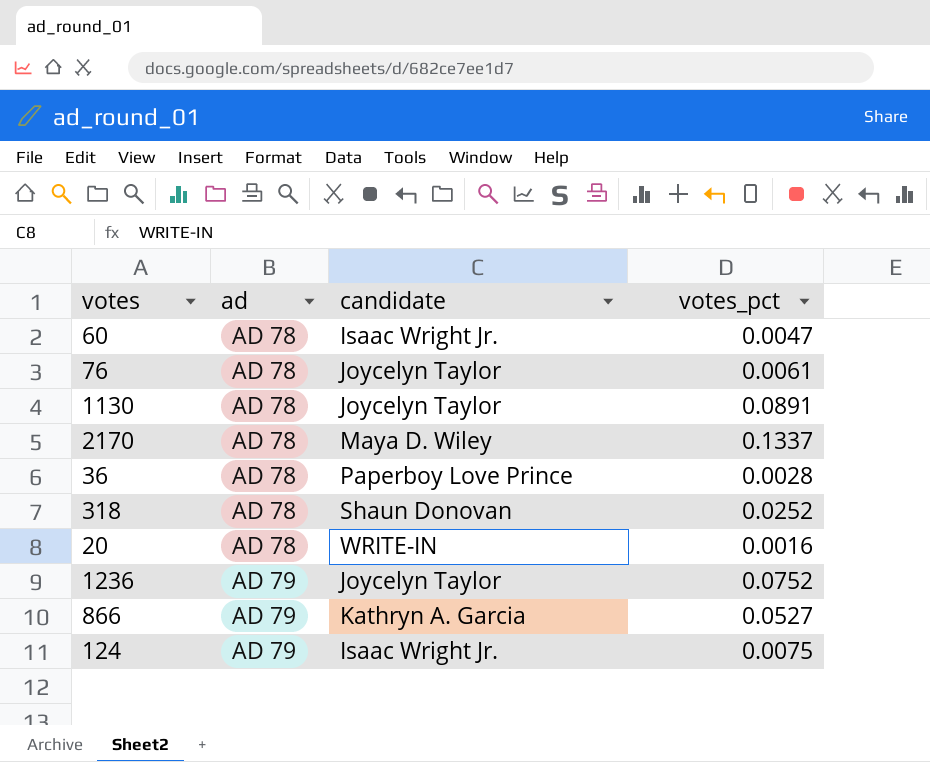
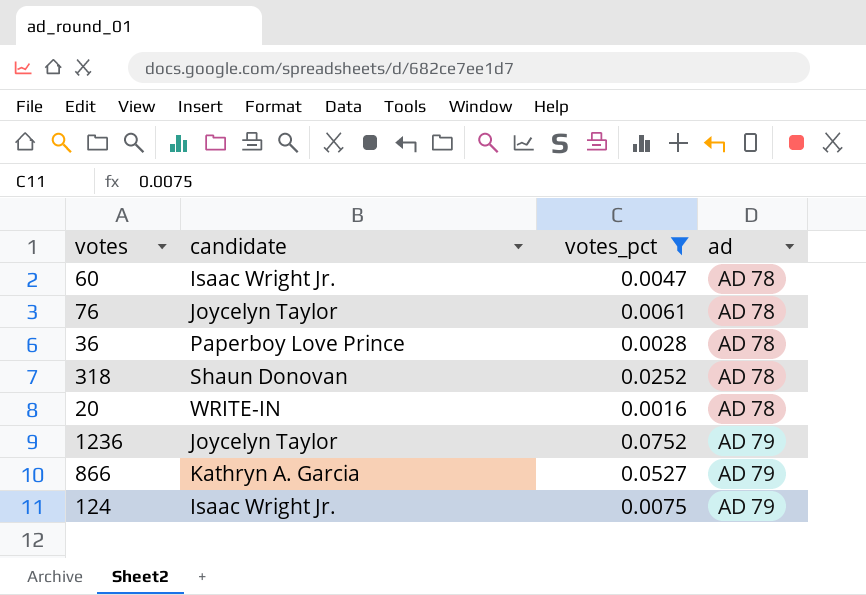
filter: none -> votes_pct <= 0.0752
column ad | position: 2 -> 4

